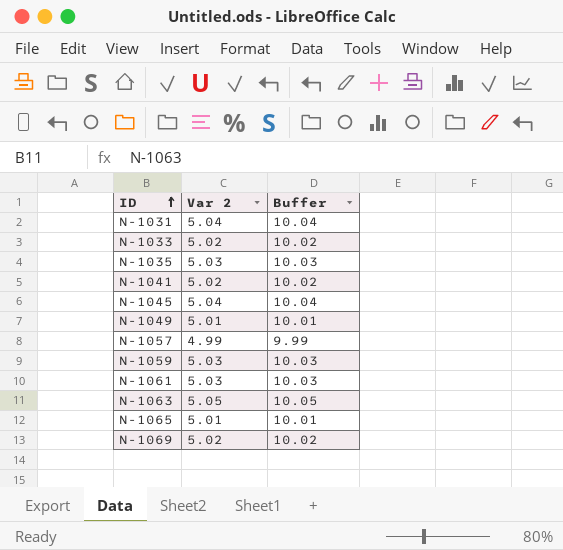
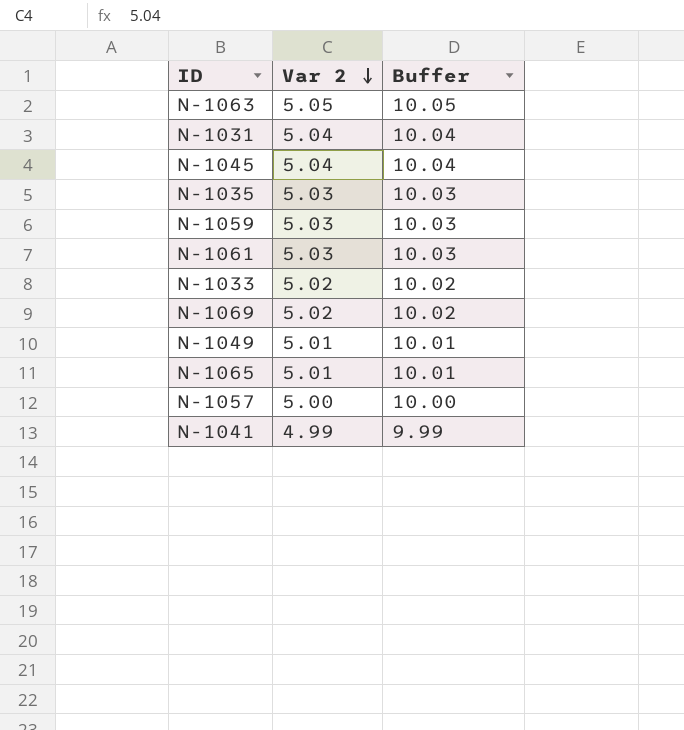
row order: ID ascending -> Var 2 descending
N-1057 | Var 2: 4.99 -> 5.00
N-1057 | Buffer: 9.99 -> 10.00
N-1041 | Var 2: 5.02 -> 4.99
N-1041 | Buffer: 10.02 -> 9.99

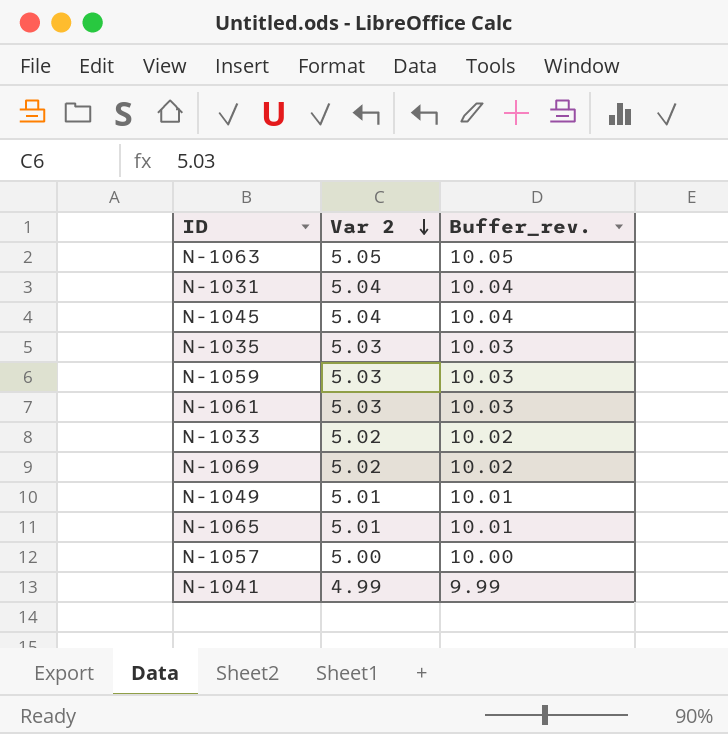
column name: Buffer -> Buffer_rev.

